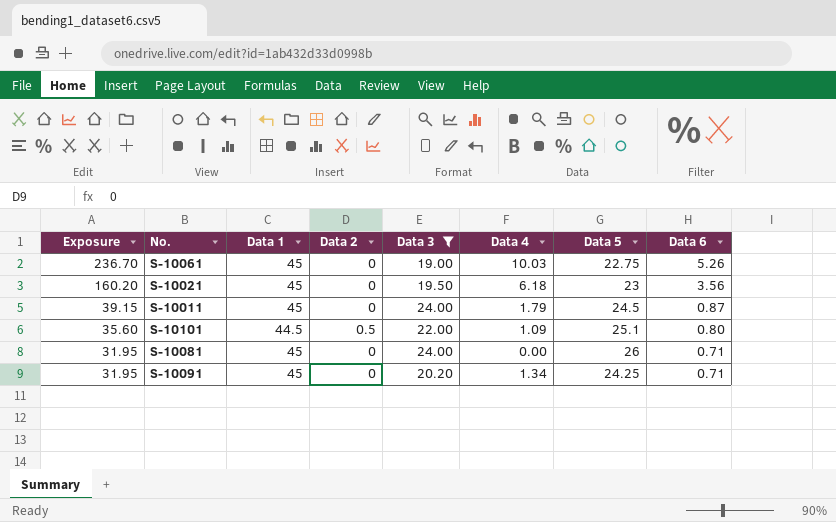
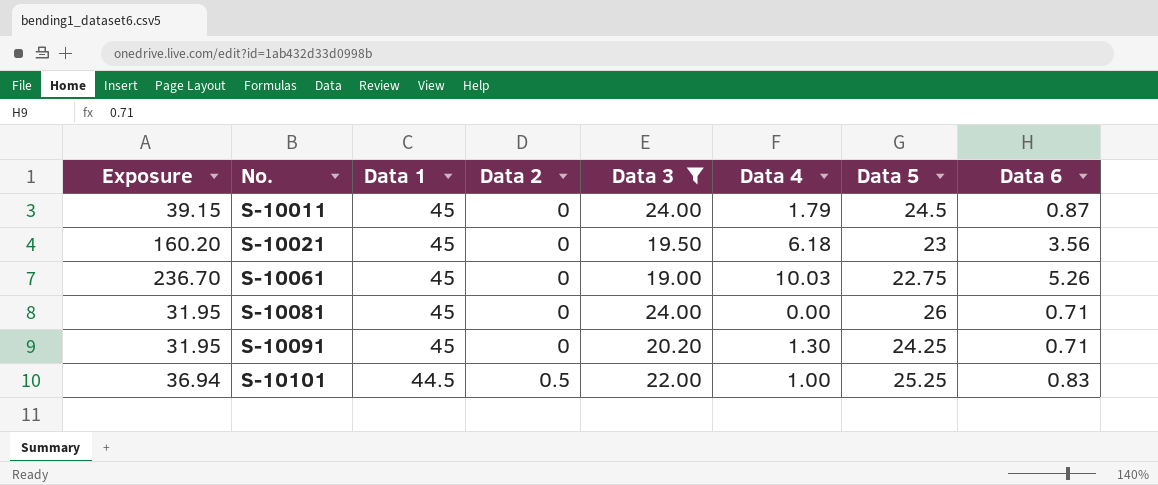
row order: Exposure descending -> No. ascending
S-10091 | Data 4: 1.34 -> 1.30
S-10101 | Exposure: 35.60 -> 36.94
S-10101 | Data 4: 1.09 -> 1.00
S-10101 | Data 5: 25.1 -> 25.25
S-10101 | Data 6: 0.80 -> 0.83

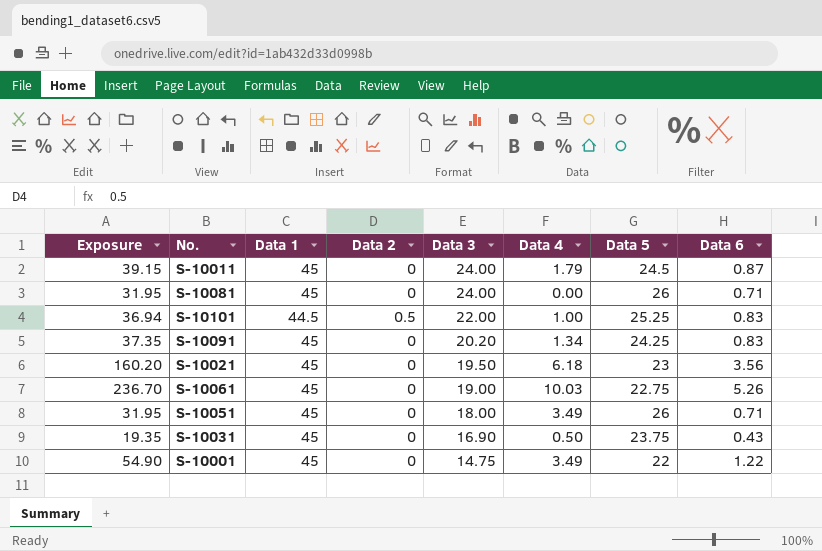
filter: Data 3 >= 19.00 -> none
row order: No. ascending -> Data 3 descending
S-10091 | Exposure: 31.95 -> 37.35
S-10091 | Data 4: 1.30 -> 1.34
S-10091 | Data 6: 0.71 -> 0.83

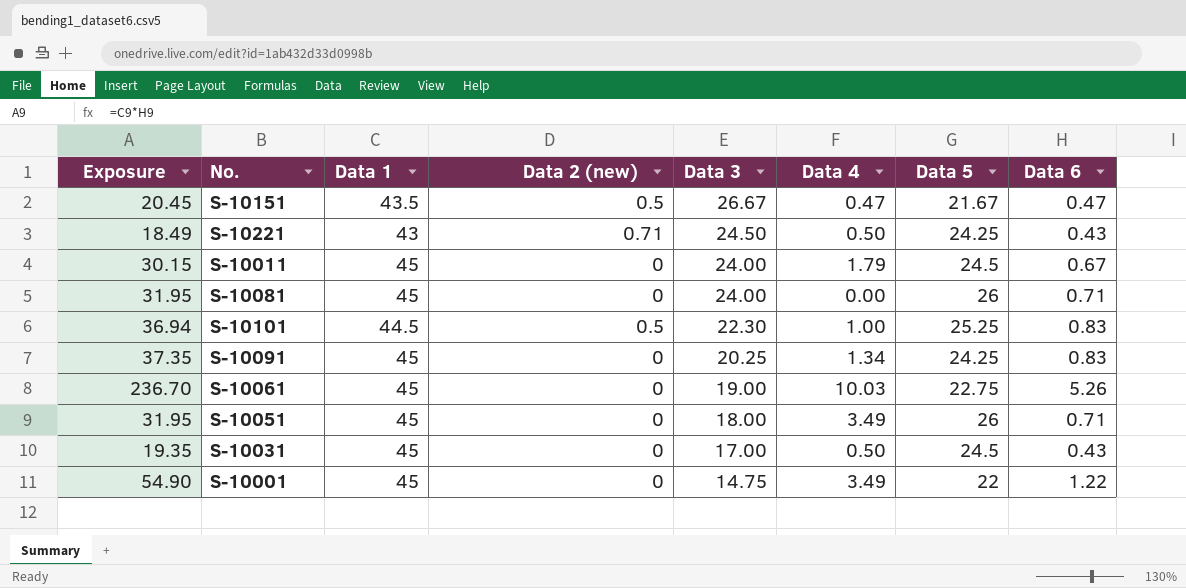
column name: Data 2 -> Data 2 (new)
row S-10021: 160.20 | 45 | 0 | 19.50 | 6.18 | 23 | 3.56 -> none
row S-10151: none -> 20.45 | 43.5 | 0.5 | 26.67 | 0.47 | 21.67 | 0.47
row S-10221: none -> 18.49 | 43 | 0.71 | 24.50 | 0.50 | 24.25 | 0.43
S-10011 | Exposure: 39.15 -> 30.15
S-10011 | Data 6: 0.87 -> 0.67
S-10101 | Data 3: 22.00 -> 22.30
S-10091 | Data 3: 20.20 -> 20.25
S-10031 | Data 3: 16.90 -> 17.00
S-10031 | Data 5: 23.75 -> 24.5

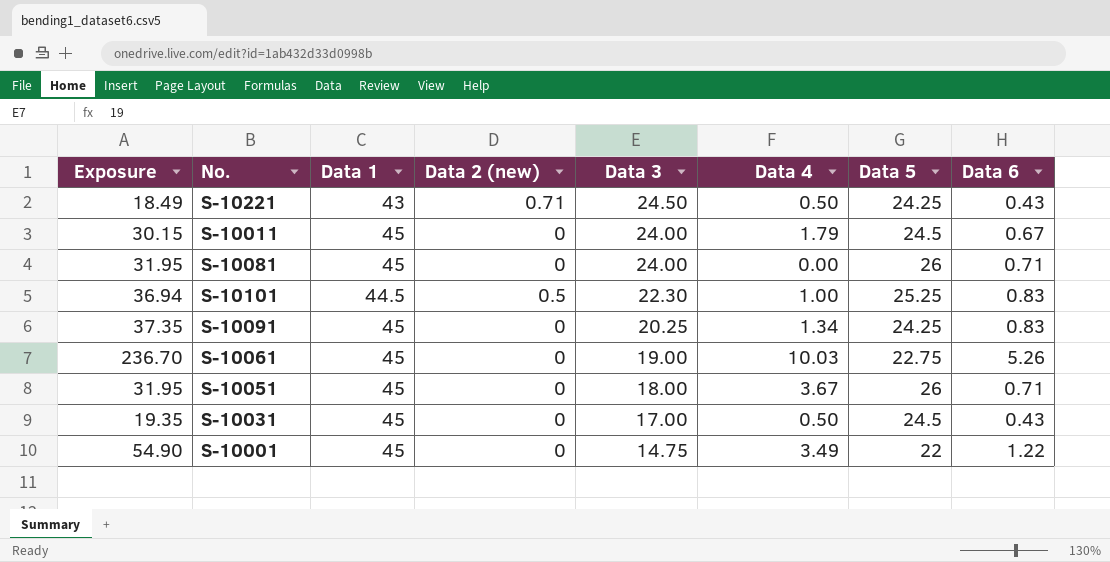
row S-10151: 20.45 | 43.5 | 0.5 | 26.67 | 0.47 | 21.67 | 0.47 -> none
S-10051 | Data 4: 3.49 -> 3.67

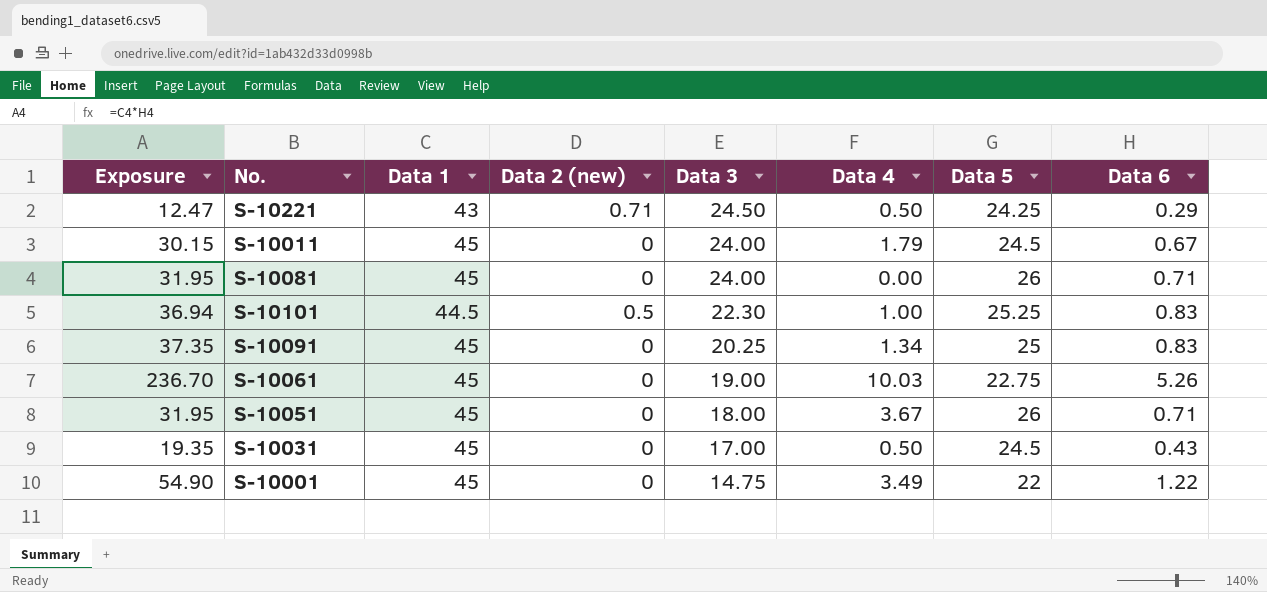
S-10221 | Exposure: 18.49 -> 12.47
S-10221 | Data 6: 0.43 -> 0.29
S-10091 | Data 5: 24.25 -> 25

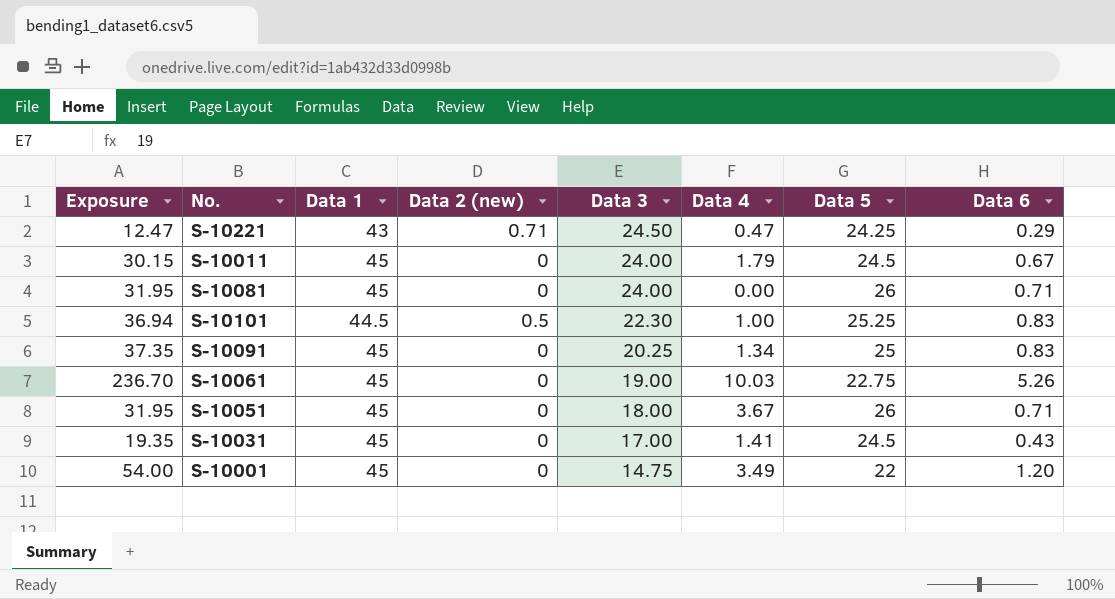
S-10221 | Data 4: 0.50 -> 0.47
S-10031 | Data 4: 0.50 -> 1.41
S-10001 | Exposure: 54.90 -> 54.00
S-10001 | Data 6: 1.22 -> 1.20

